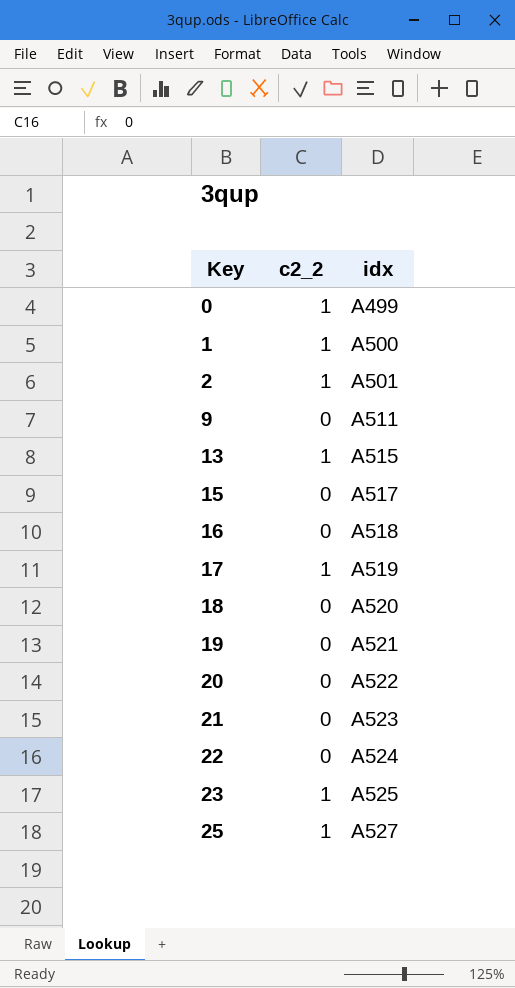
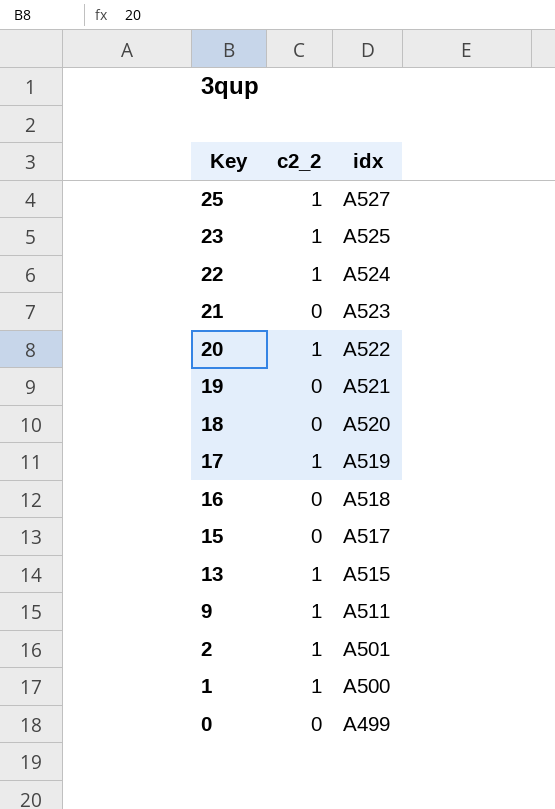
row order: Key ascending -> Key descending
22 | c2_2: 0 -> 1
20 | c2_2: 0 -> 1
9 | c2_2: 0 -> 1
0 | c2_2: 1 -> 0

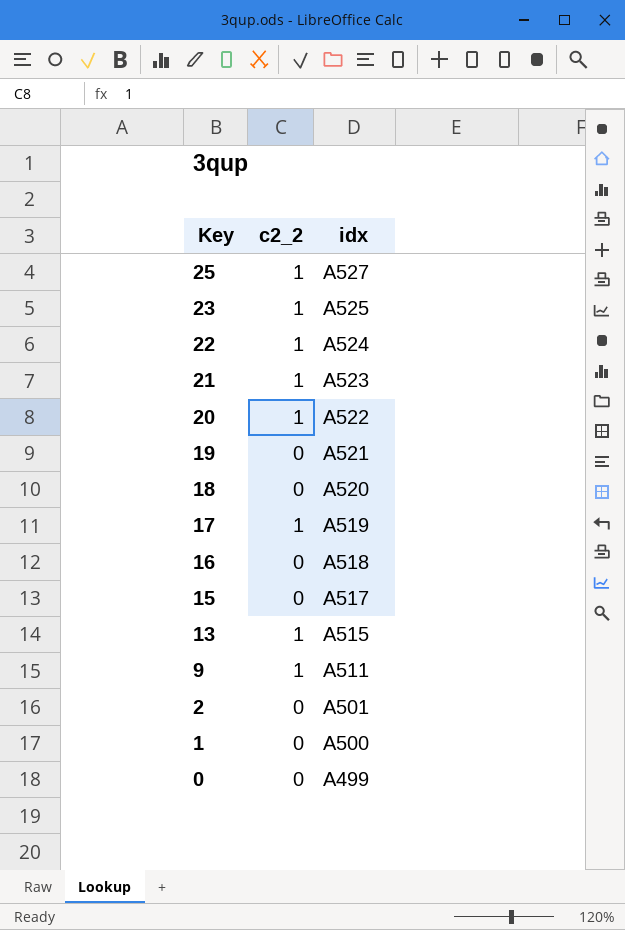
21 | c2_2: 0 -> 1
2 | c2_2: 1 -> 0
1 | c2_2: 1 -> 0

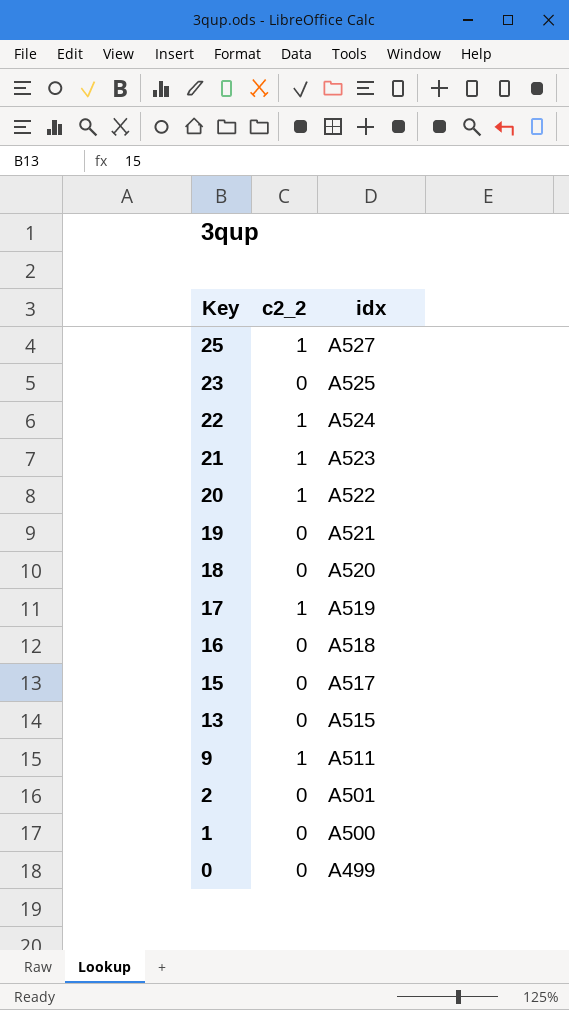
23 | c2_2: 1 -> 0
13 | c2_2: 1 -> 0

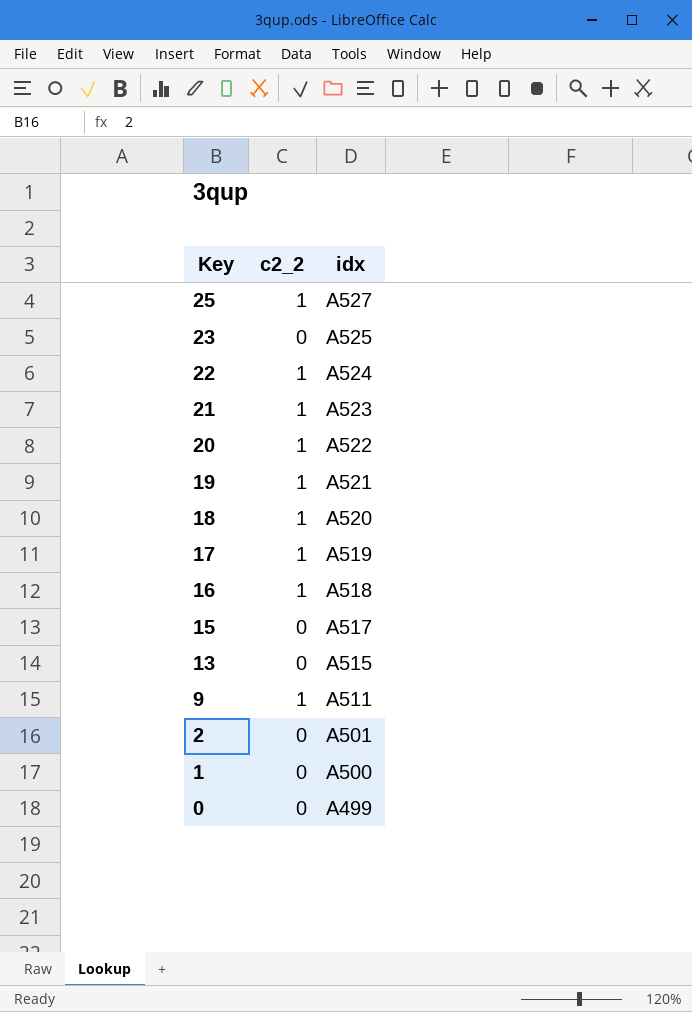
19 | c2_2: 0 -> 1
18 | c2_2: 0 -> 1
16 | c2_2: 0 -> 1

